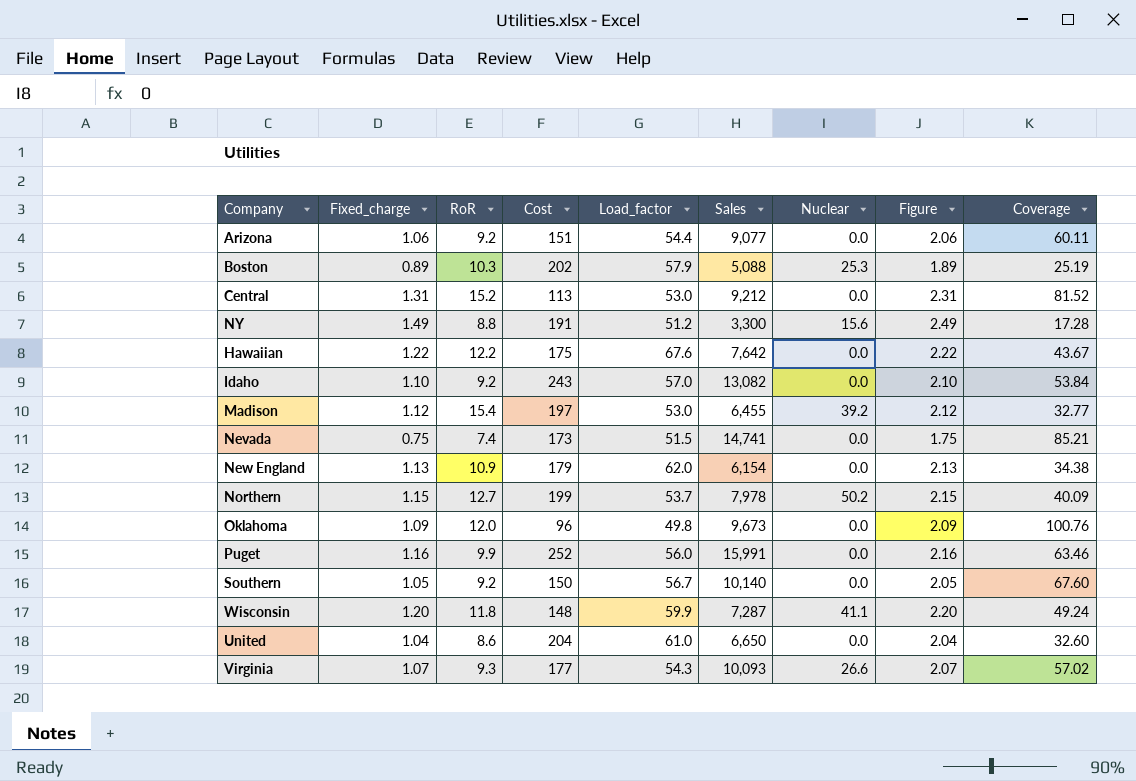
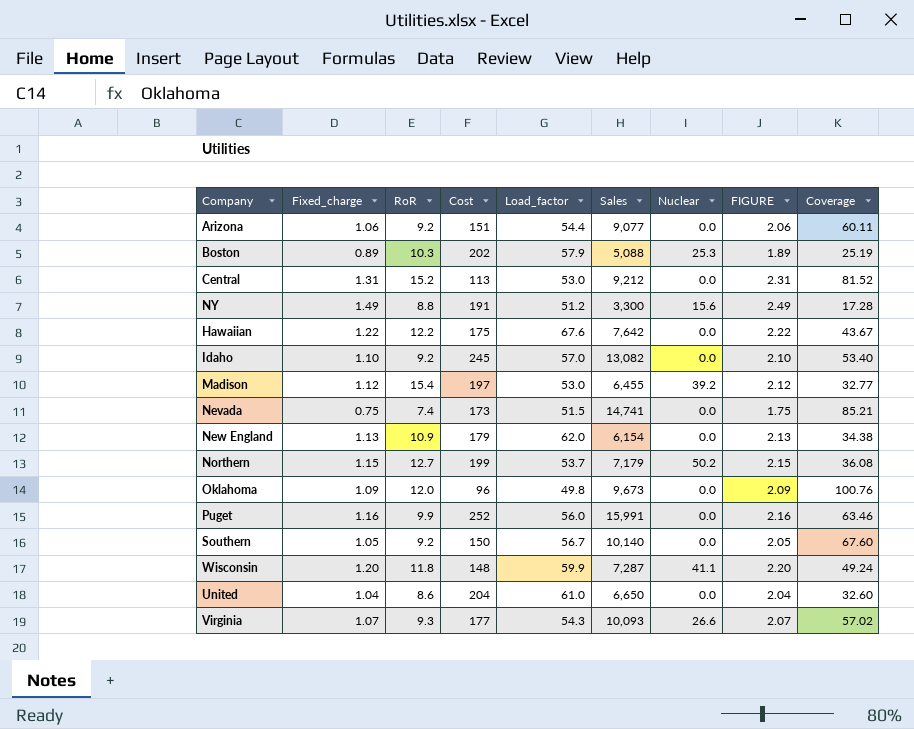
column name: Figure -> FIGURE
Idaho | Cost: 243 -> 245
Idaho | Coverage: 53.84 -> 53.40
Northern | Sales: 7,978 -> 7,179
Northern | Coverage: 40.09 -> 36.08

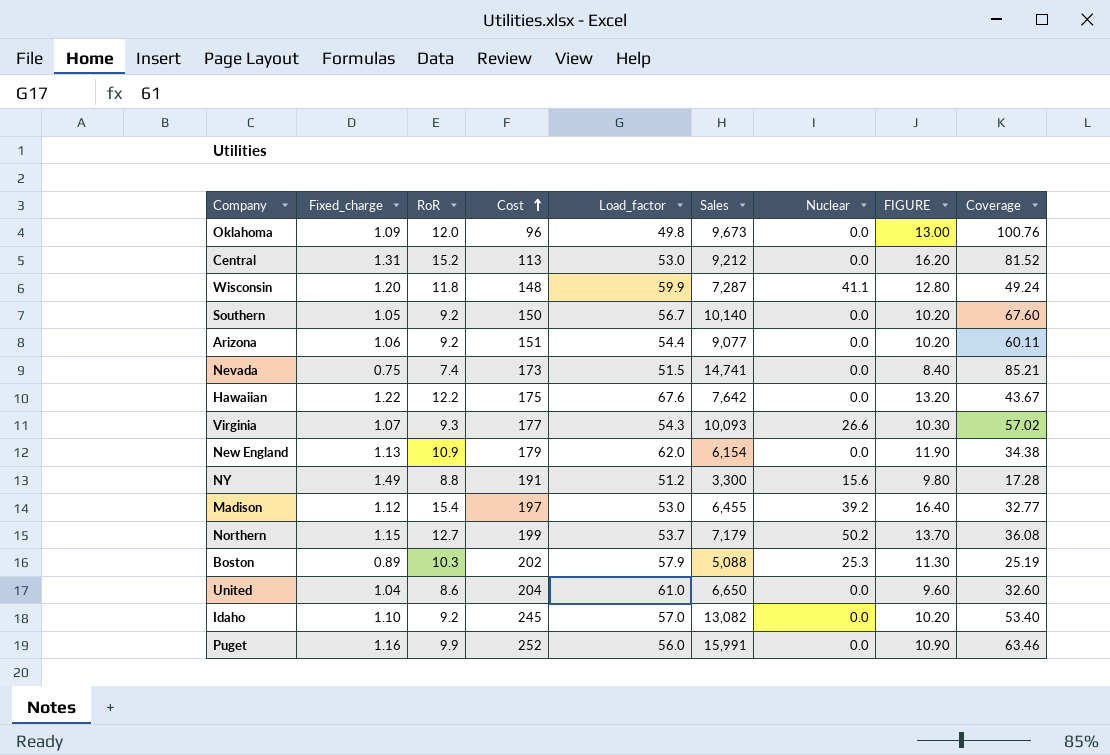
row order: none -> Cost ascending
column FIGURE | formula: [Fixed_charge] + 1 -> [RoR] + 1

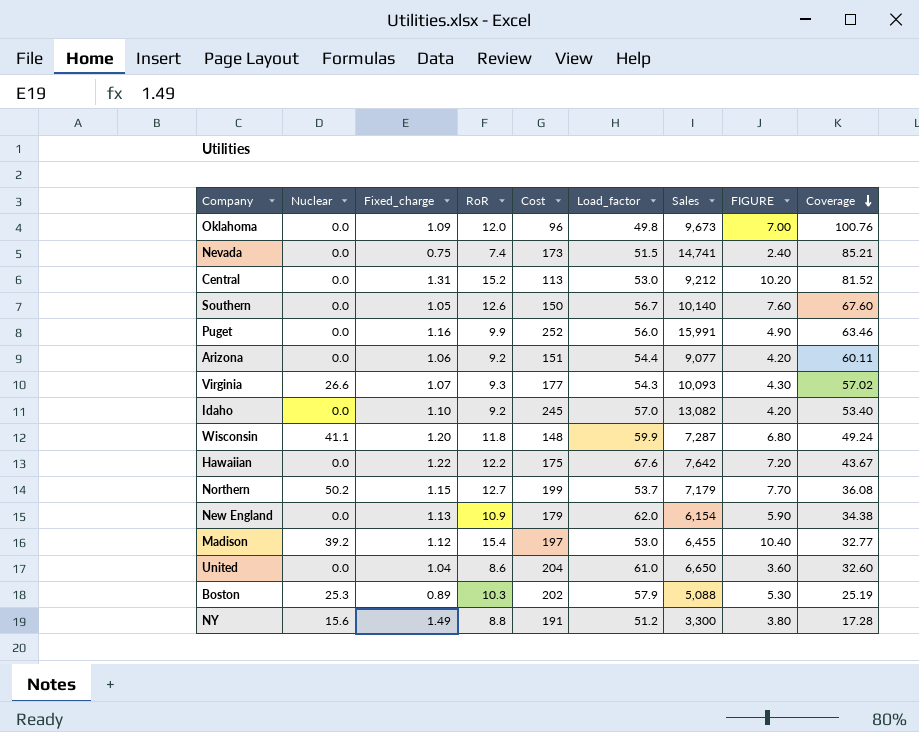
row order: Cost ascending -> Coverage descending
column Nuclear | position: 7 -> 2
column FIGURE | formula: [RoR] + 1 -> [RoR] - 5
Southern | RoR: 9.2 -> 12.6

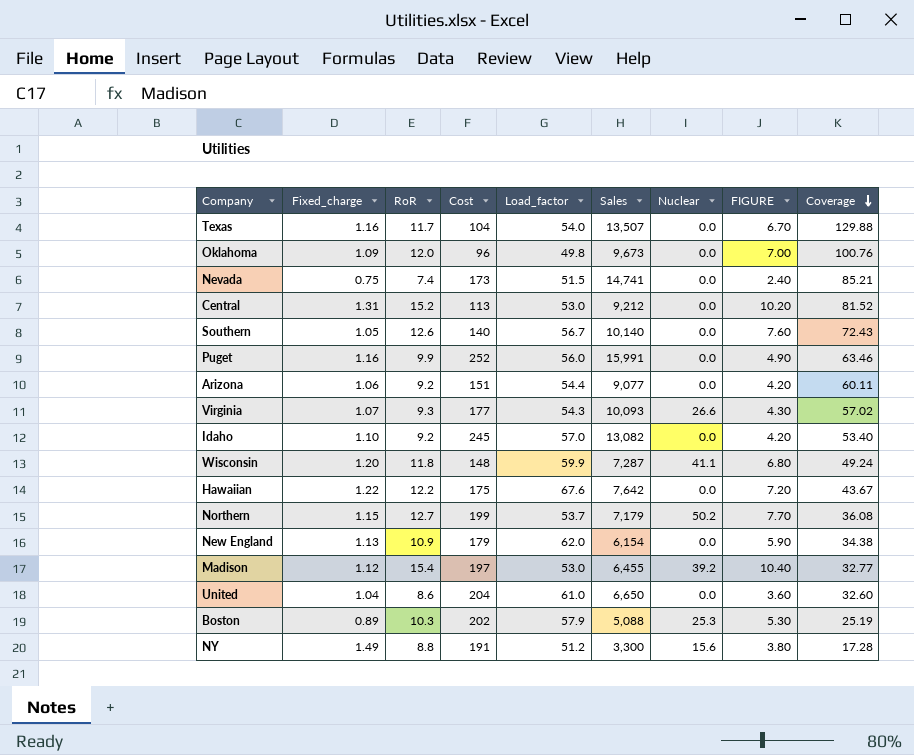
column Nuclear | position: 2 -> 7
row Texas: none -> 1.16 | 11.7 | 104 | 54.0 | 13,507 | 0.0 | 6.70 | 129.88
Southern | Cost: 150 -> 140
Southern | Coverage: 67.60 -> 72.43

